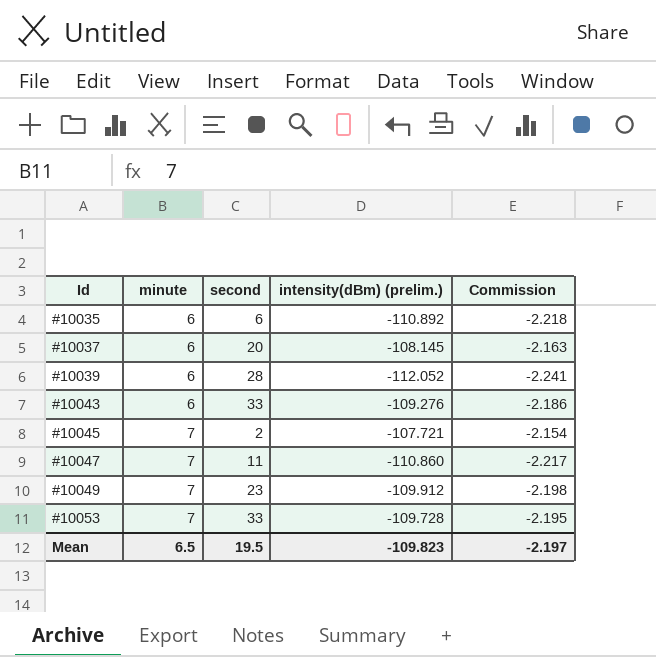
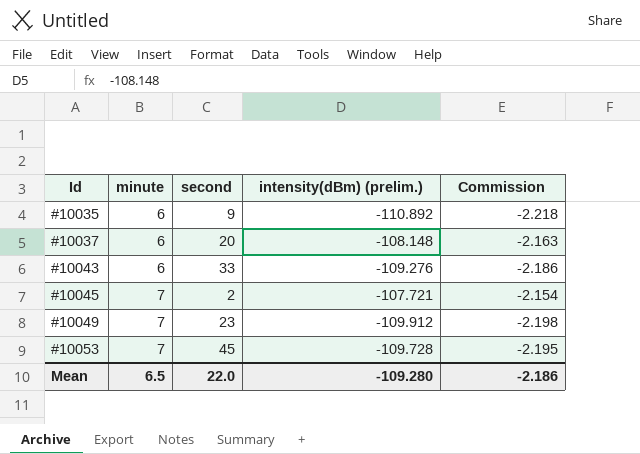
row #10039: 6 | 28 | -112.052 | -2.241 -> none
row #10047: 7 | 11 | -110.860 | -2.217 -> none
#10035 | second: 6 -> 9
#10037 | intensity(dBm) (prelim.): -108.145 -> -108.148
#10053 | second: 33 -> 45
Mean | second: 19.5 -> 22.0
Mean | intensity(dBm) (prelim.): -109.823 -> -109.280
Mean | Commission: -2.197 -> -2.186

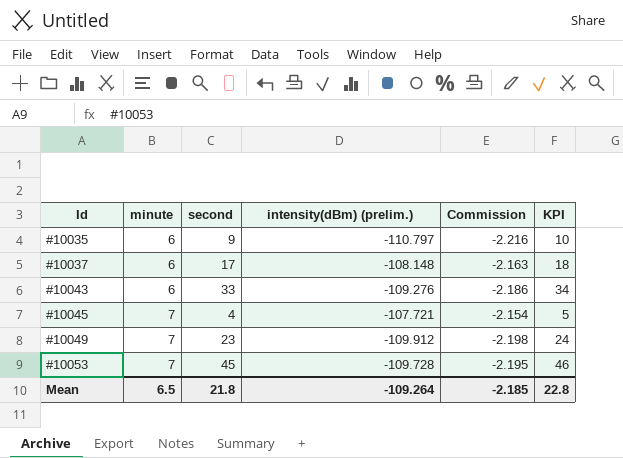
column KPI | formula: none -> [second] + 1
#10035 | intensity(dBm) (prelim.): -110.892 -> -110.797
#10035 | Commission: -2.218 -> -2.216
#10037 | second: 20 -> 17
#10045 | second: 2 -> 4
Mean | second: 22.0 -> 21.8
Mean | intensity(dBm) (prelim.): -109.280 -> -109.264
Mean | Commission: -2.186 -> -2.185

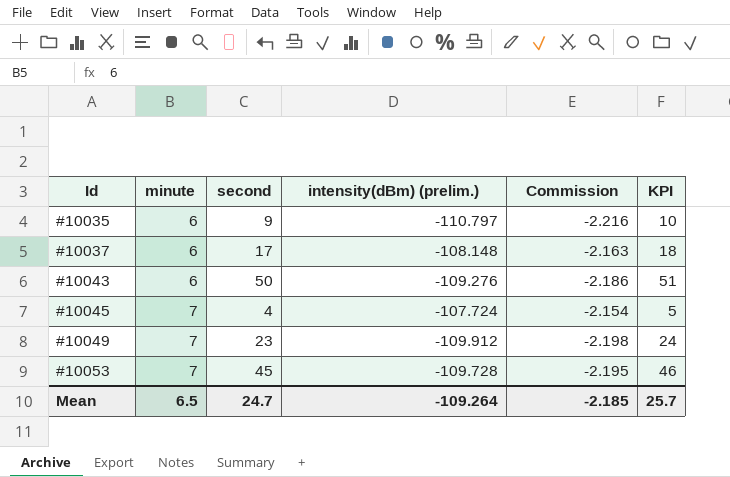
#10043 | second: 33 -> 50
#10043 | KPI: 34 -> 51
#10045 | intensity(dBm) (prelim.): -107.721 -> -107.724
Mean | second: 21.8 -> 24.7
Mean | KPI: 22.8 -> 25.7

